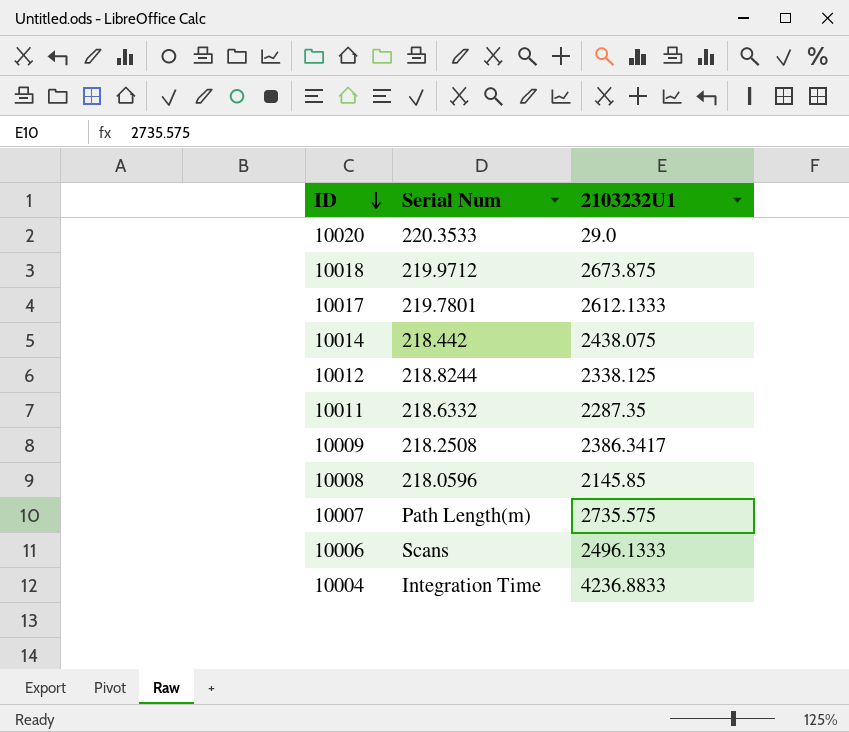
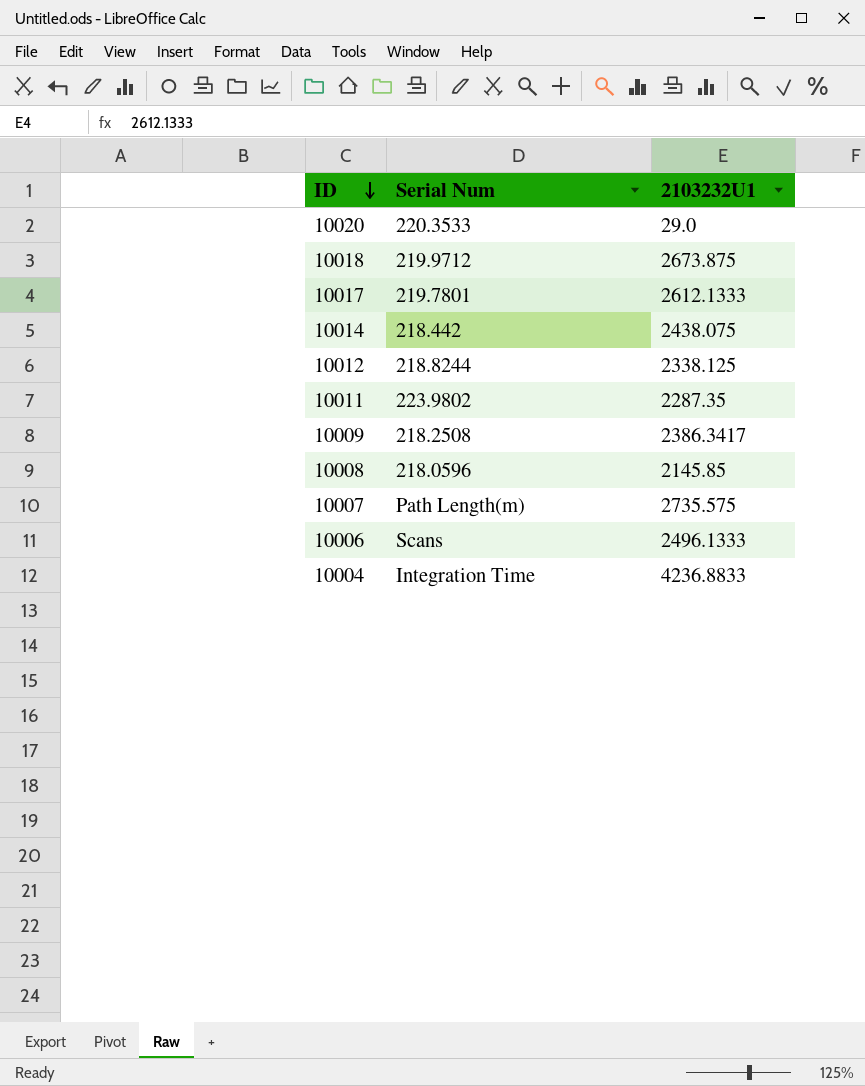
10011 | Serial Num: 218.6332 -> 223.9802

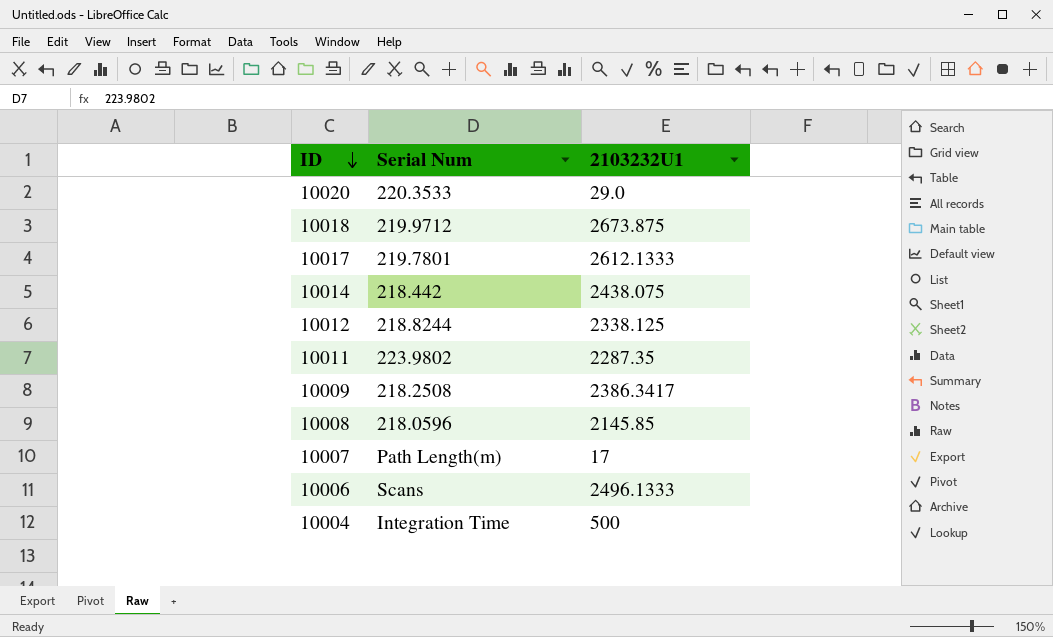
10007 | 2103232U1: 2735.575 -> 17
10004 | 2103232U1: 4236.8833 -> 500

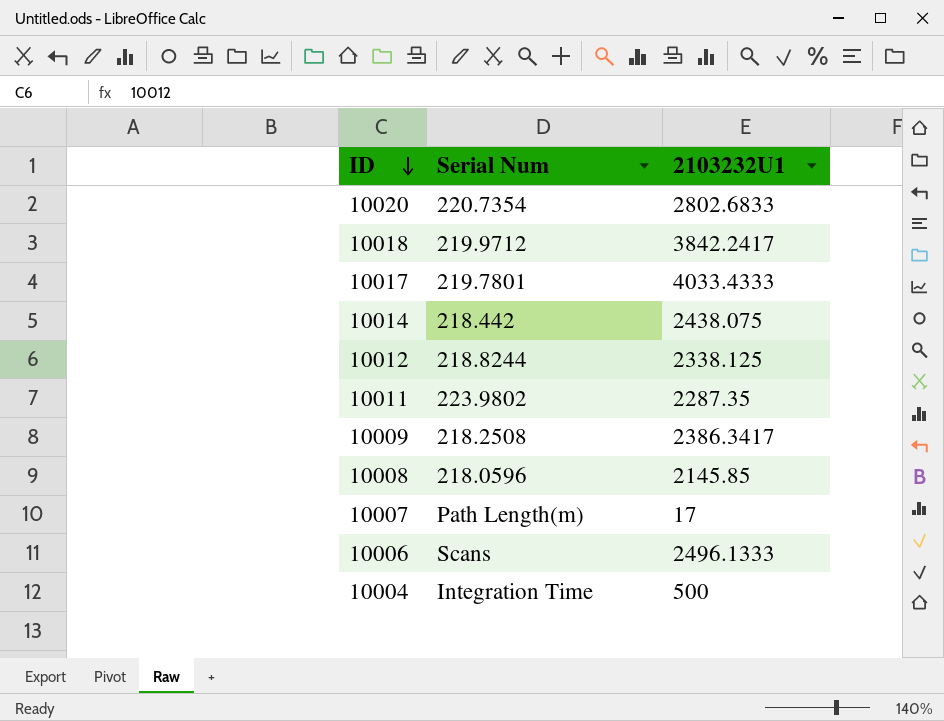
10020 | Serial Num: 220.3533 -> 220.7354
10020 | 2103232U1: 29.0 -> 2802.6833
10018 | 2103232U1: 2673.875 -> 3842.2417
10017 | 2103232U1: 2612.1333 -> 4033.4333

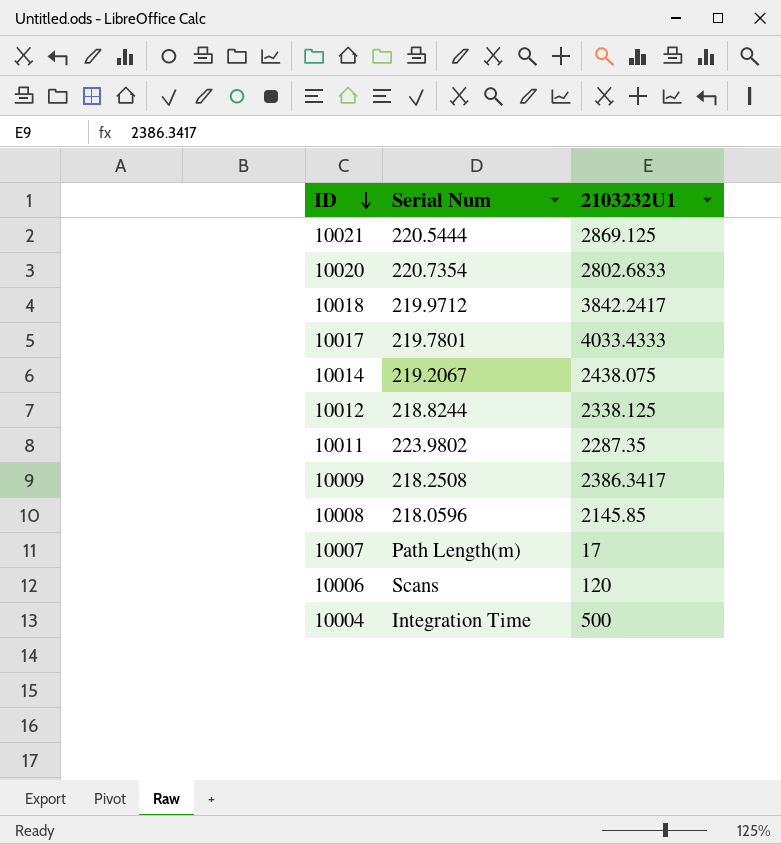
row 10021: none -> 220.5444 | 2869.125
10014 | Serial Num: 218.442 -> 219.2067
10006 | 2103232U1: 2496.1333 -> 120

